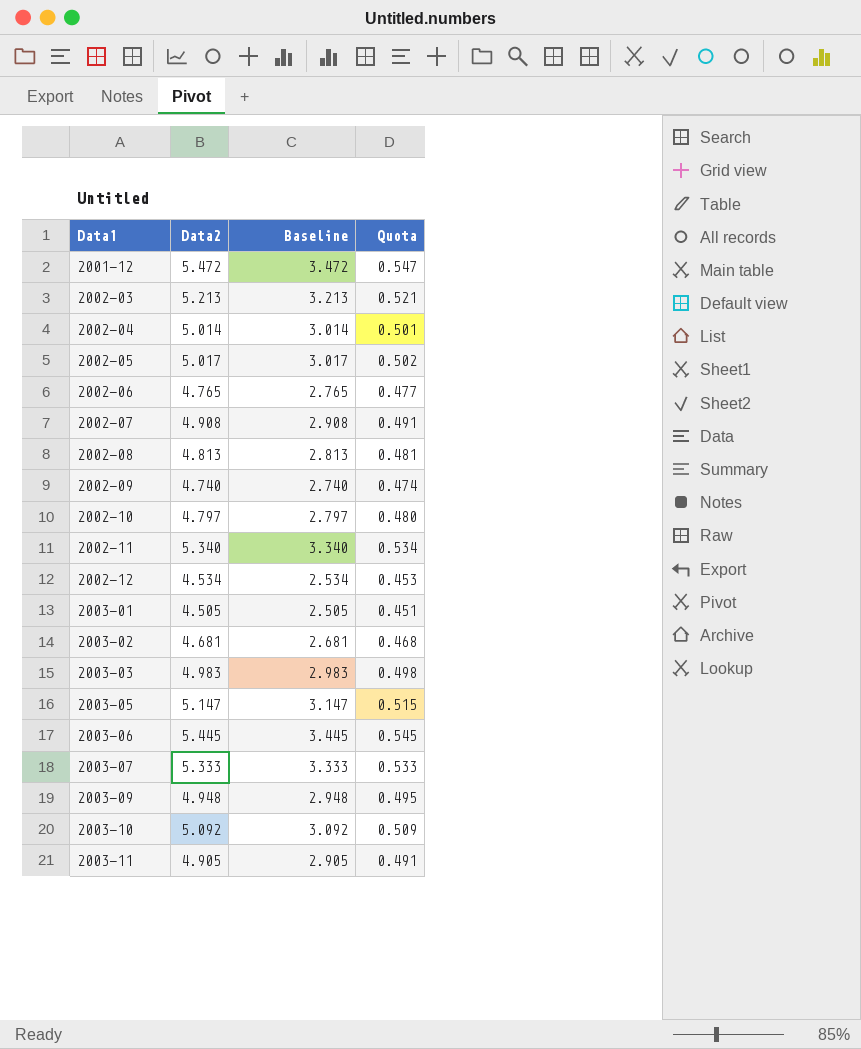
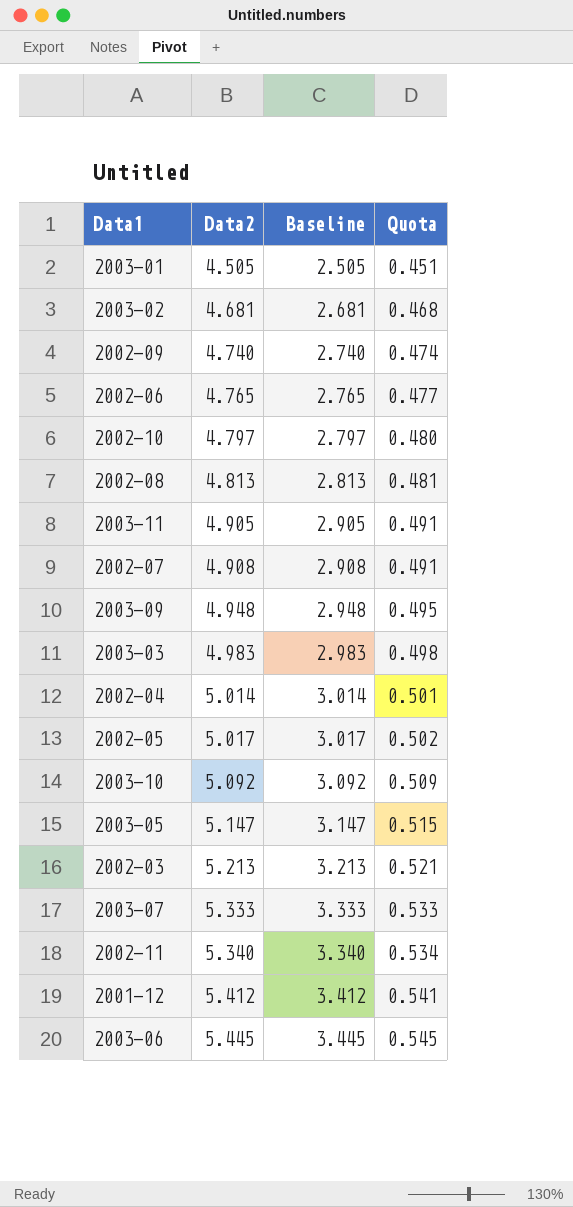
row order: Data1 ascending -> Data2 ascending
row 2002-12: 4.534 | 2.534 | 0.453 -> none
2001-12 | Data2: 5.472 -> 5.412
2001-12 | Baseline: 3.472 -> 3.412
2001-12 | Quota: 0.547 -> 0.541

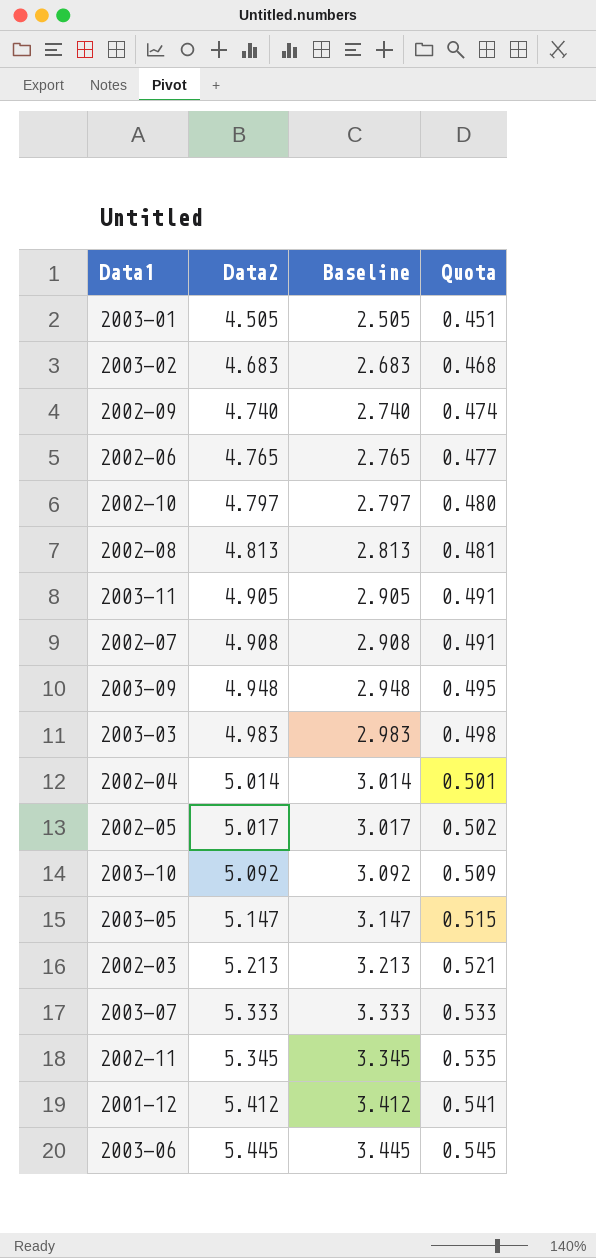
2003-02 | Data2: 4.681 -> 4.683
2003-02 | Baseline: 2.681 -> 2.683
2002-11 | Data2: 5.340 -> 5.345
2002-11 | Baseline: 3.340 -> 3.345
2002-11 | Quota: 0.534 -> 0.535

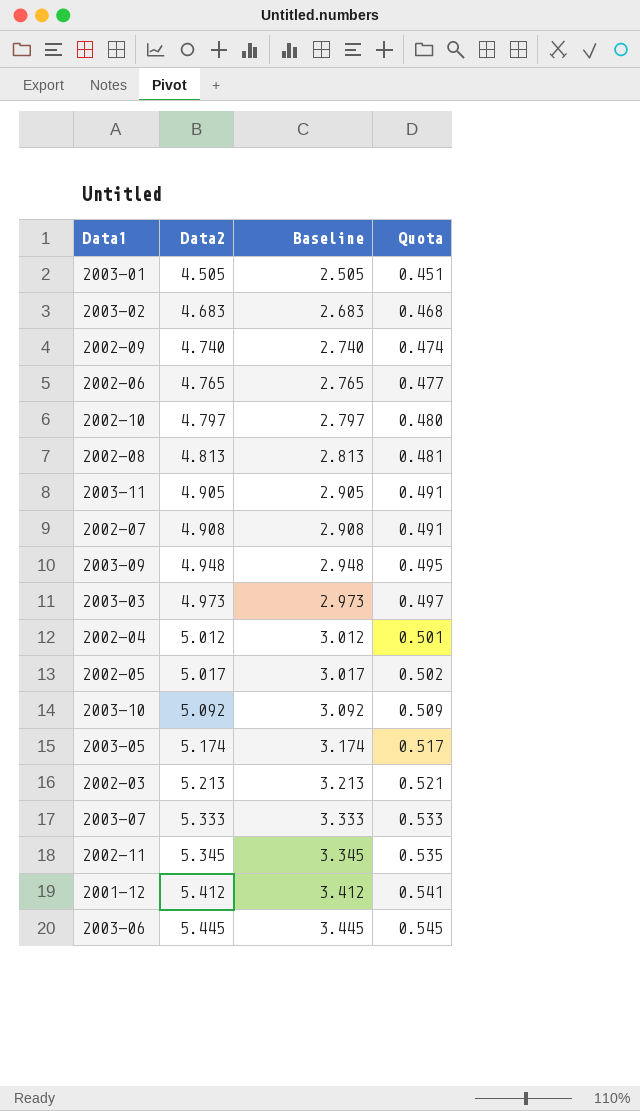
2003-03 | Data2: 4.983 -> 4.973
2003-03 | Baseline: 2.983 -> 2.973
2003-03 | Quota: 0.498 -> 0.497
2002-04 | Data2: 5.014 -> 5.012
2002-04 | Baseline: 3.014 -> 3.012
2003-05 | Data2: 5.147 -> 5.174
2003-05 | Baseline: 3.147 -> 3.174
2003-05 | Quota: 0.515 -> 0.517

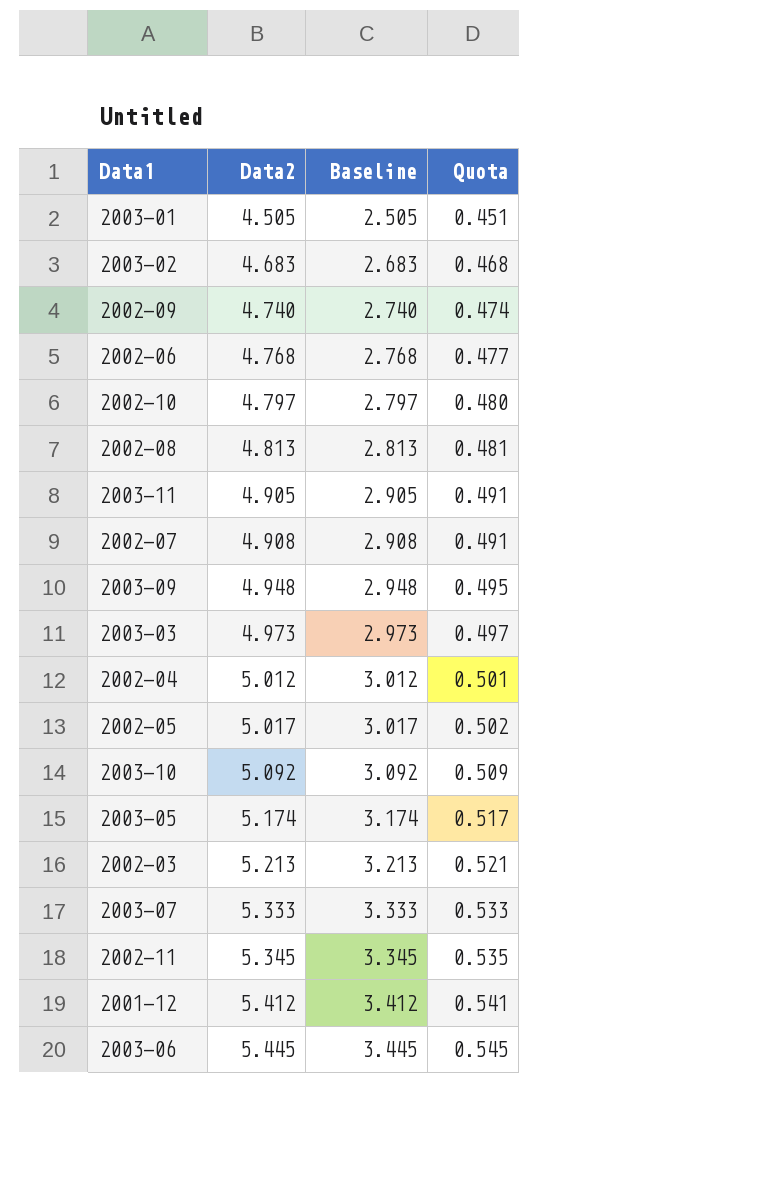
2002-06 | Data2: 4.765 -> 4.768
2002-06 | Baseline: 2.765 -> 2.768

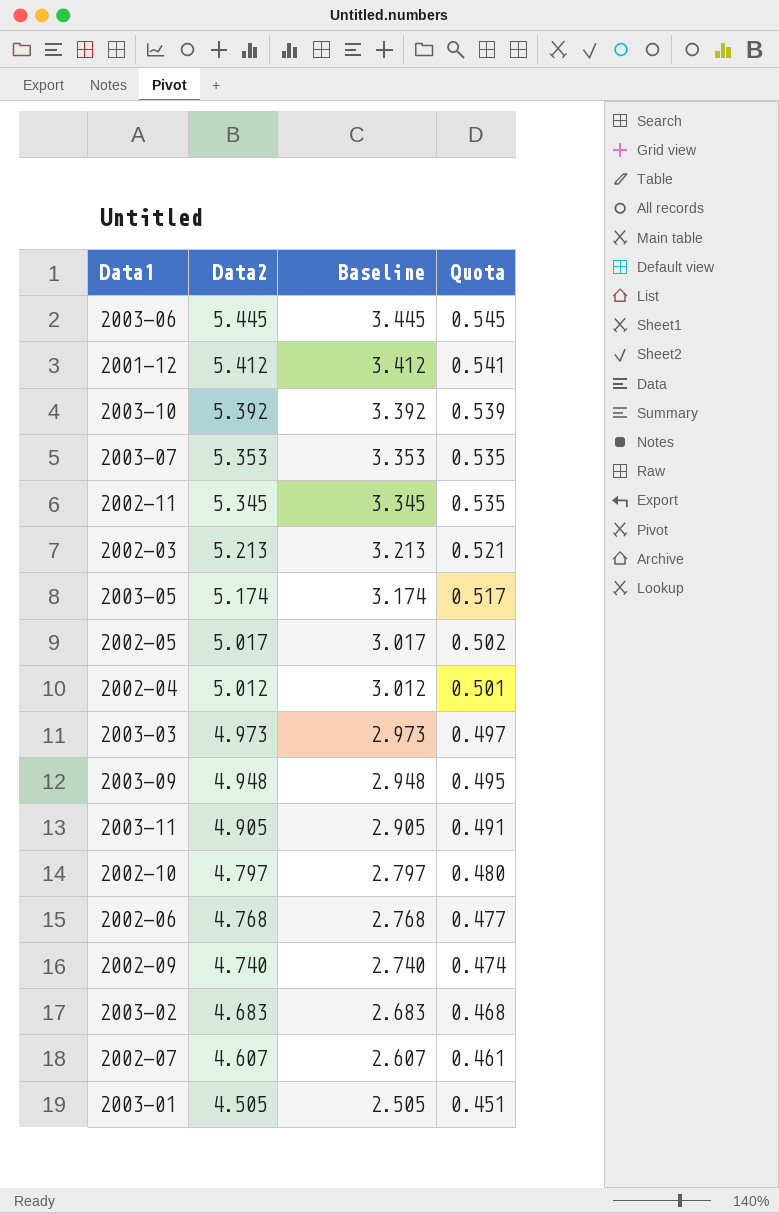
row order: Data2 ascending -> Data2 descending
row 2002-08: 4.813 | 2.813 | 0.481 -> none
2003-10 | Data2: 5.092 -> 5.392
2003-10 | Baseline: 3.092 -> 3.392
2003-10 | Quota: 0.509 -> 0.539
2003-07 | Data2: 5.333 -> 5.353
2003-07 | Baseline: 3.333 -> 3.353
2003-07 | Quota: 0.533 -> 0.535
2002-07 | Data2: 4.908 -> 4.607
2002-07 | Baseline: 2.908 -> 2.607
2002-07 | Quota: 0.491 -> 0.461

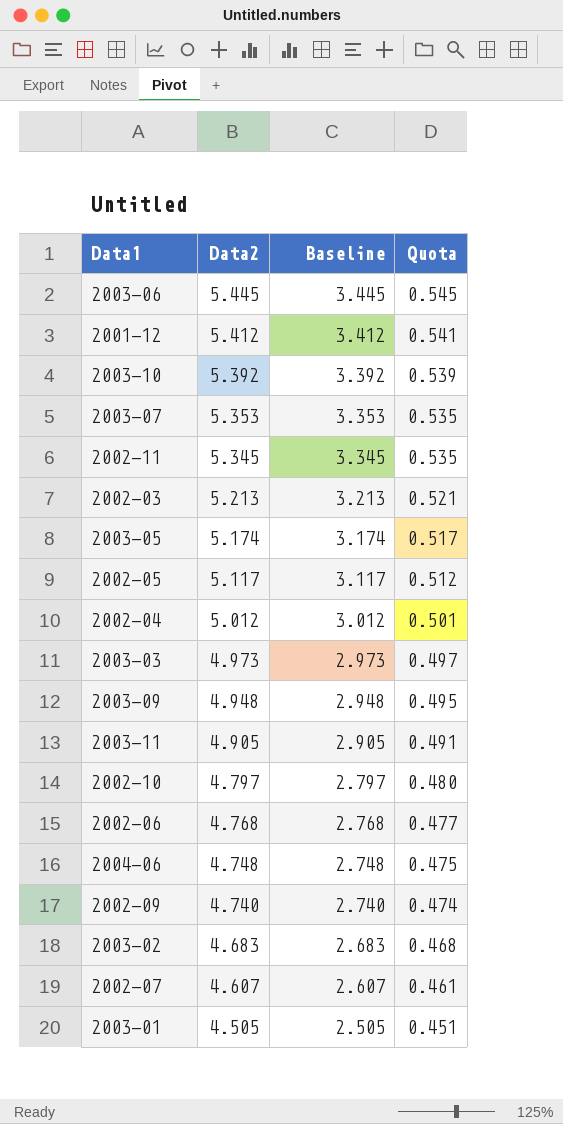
2002-05 | Data2: 5.017 -> 5.117
2002-05 | Baseline: 3.017 -> 3.117
2002-05 | Quota: 0.502 -> 0.512
row 2004-06: none -> 4.748 | 2.748 | 0.475

